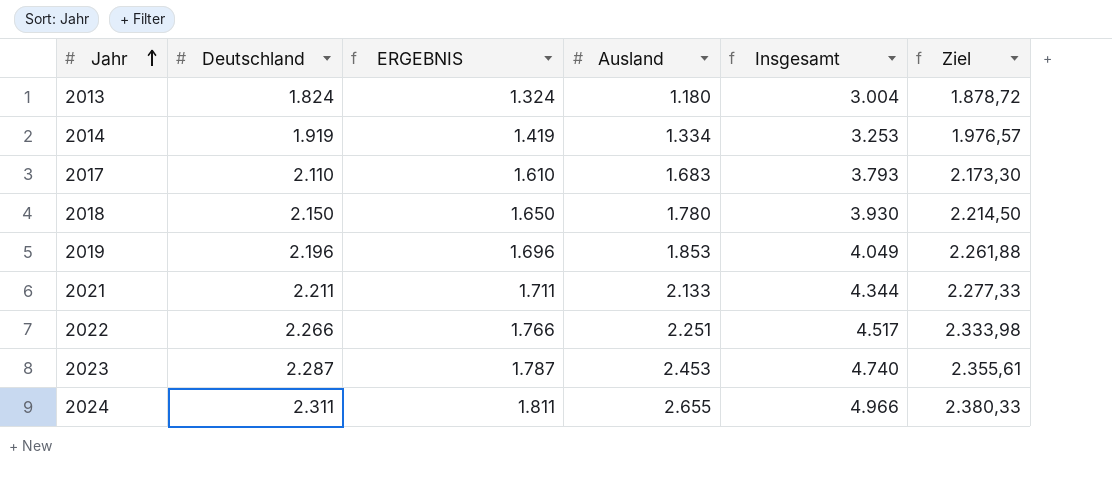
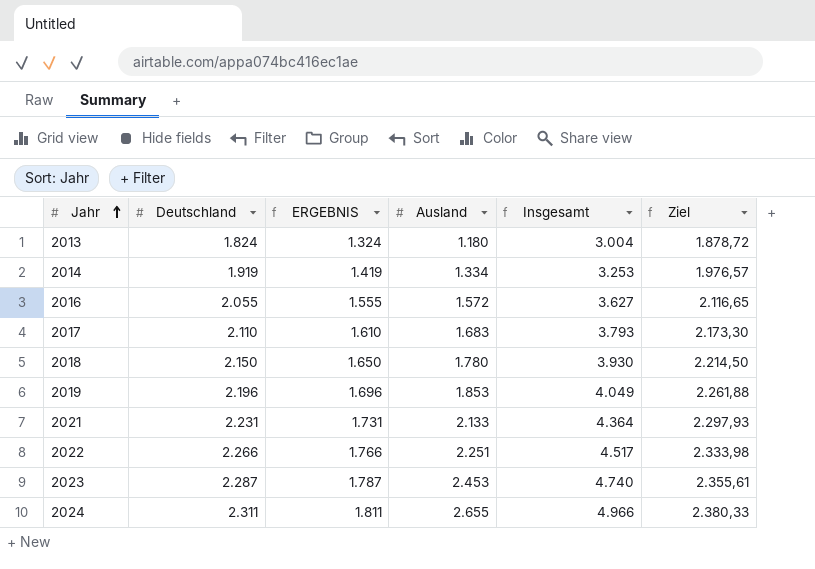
row 2016: none -> 2.055 | 1.555 | 1.572 | 3.627 | 2.116,65
2021 | Deutschland: 2.211 -> 2.231
2021 | ERGEBNIS: 1.711 -> 1.731
2021 | Insgesamt: 4.344 -> 4.364
2021 | Ziel: 2.277,33 -> 2.297,93

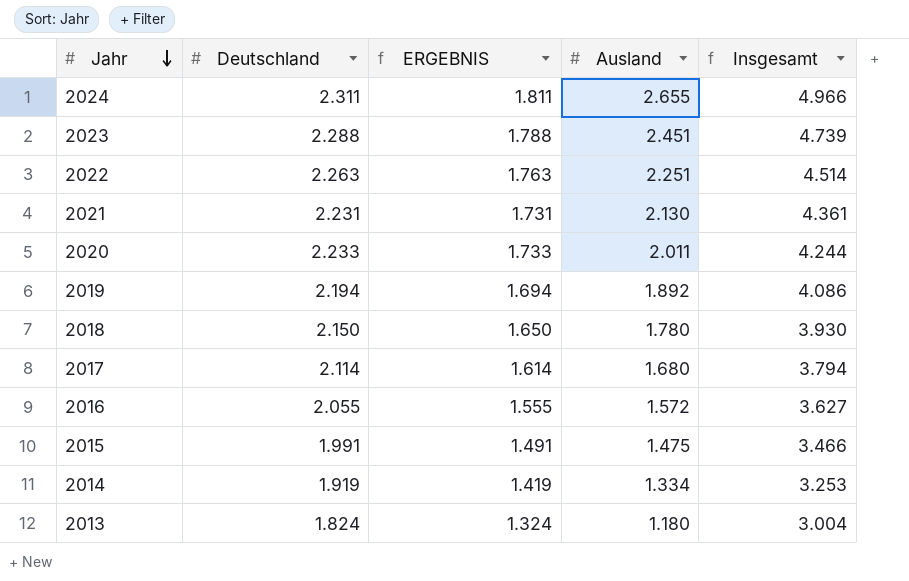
row order: Jahr ascending -> Jahr descending
column Ziel | formula: [Deutschland] * 1,03 -> none
2023 | Deutschland: 2.287 -> 2.288
2023 | ERGEBNIS: 1.787 -> 1.788
2023 | Ausland: 2.453 -> 2.451
2023 | Insgesamt: 4.740 -> 4.739
2022 | Deutschland: 2.266 -> 2.263
2022 | ERGEBNIS: 1.766 -> 1.763
2022 | Insgesamt: 4.517 -> 4.514
2021 | Ausland: 2.133 -> 2.130
2021 | Insgesamt: 4.364 -> 4.361
row 2020: none -> 2.233 | 1.733 | 2.011 | 4.244
2019 | Deutschland: 2.196 -> 2.194
2019 | ERGEBNIS: 1.696 -> 1.694
2019 | Ausland: 1.853 -> 1.892
2019 | Insgesamt: 4.049 -> 4.086
2017 | Deutschland: 2.110 -> 2.114
2017 | ERGEBNIS: 1.610 -> 1.614
2017 | Ausland: 1.683 -> 1.680
2017 | Insgesamt: 3.793 -> 3.794
row 2015: none -> 1.991 | 1.491 | 1.475 | 3.466

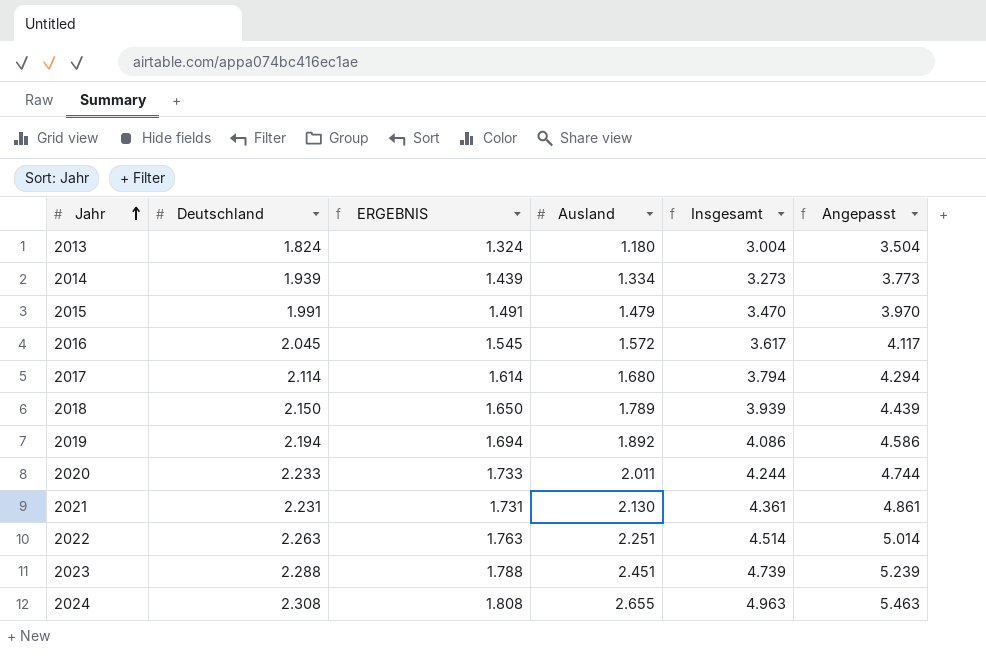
row order: Jahr descending -> Jahr ascending
column Angepasst | formula: none -> [Insgesamt] + 500
2014 | Deutschland: 1.919 -> 1.939
2014 | ERGEBNIS: 1.419 -> 1.439
2014 | Insgesamt: 3.253 -> 3.273
2015 | Ausland: 1.475 -> 1.479
2015 | Insgesamt: 3.466 -> 3.470
2016 | Deutschland: 2.055 -> 2.045
2016 | ERGEBNIS: 1.555 -> 1.545
2016 | Insgesamt: 3.627 -> 3.617
2018 | Ausland: 1.780 -> 1.789
2018 | Insgesamt: 3.930 -> 3.939
2024 | Deutschland: 2.311 -> 2.308
2024 | ERGEBNIS: 1.811 -> 1.808
2024 | Insgesamt: 4.966 -> 4.963

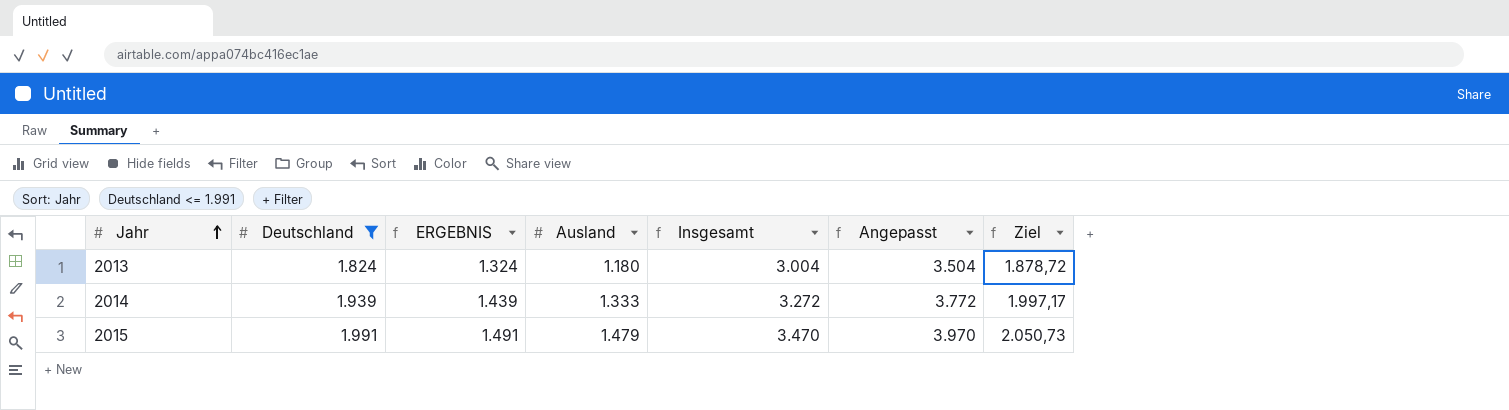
filter: none -> Deutschland <= 1.991
column Ziel | formula: none -> [Deutschland] * 1,03
2014 | Ausland: 1.334 -> 1.333
2014 | Insgesamt: 3.273 -> 3.272
2014 | Angepasst: 3.773 -> 3.772

